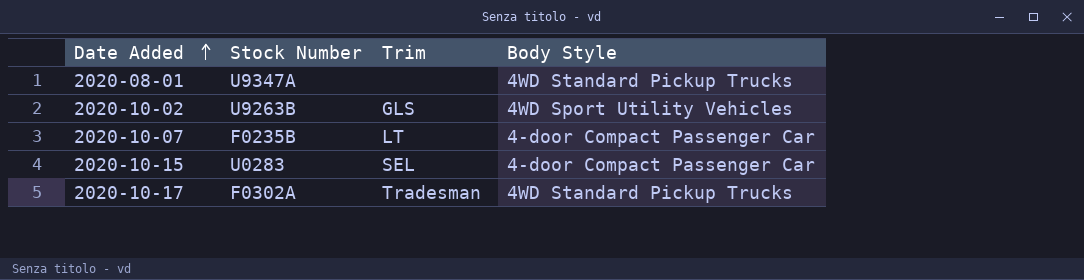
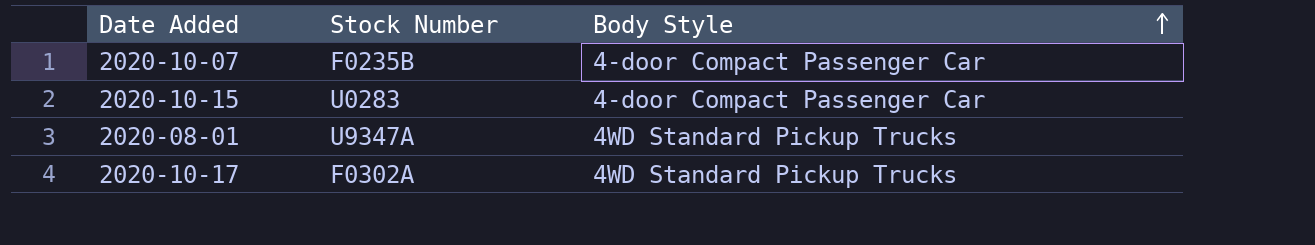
row order: Date Added ascending -> Body Style ascending
column Trim | position: 3 -> none
row 2020-10-02: U9263B | GLS | 4WD Sport Utility Vehicles -> none

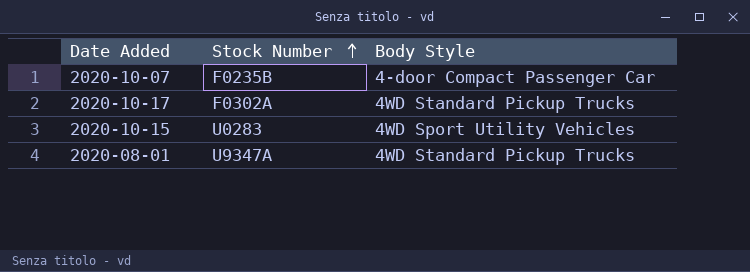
row order: Body Style ascending -> Stock Number ascending
2020-10-15 | Body Style: 4-door Compact Passenger Car -> 4WD Sport Utility Vehicles

